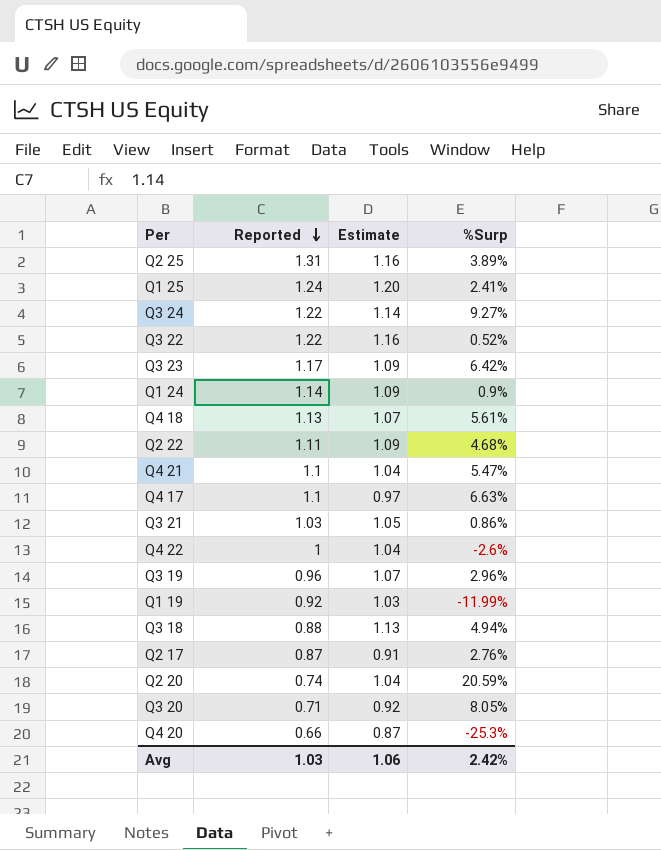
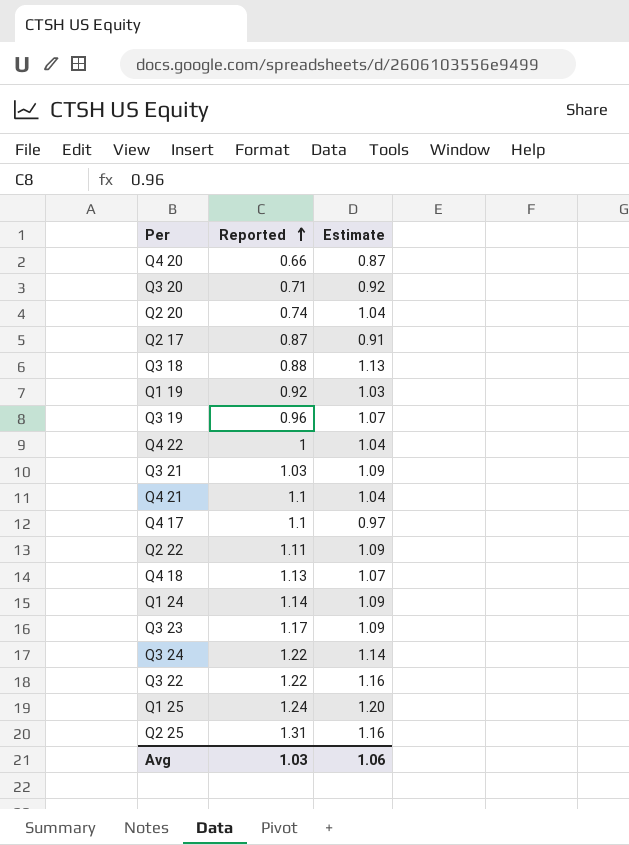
row order: Reported descending -> Reported ascending
column %Surp | position: 4 -> none
Q3 21 | Estimate: 1.05 -> 1.09

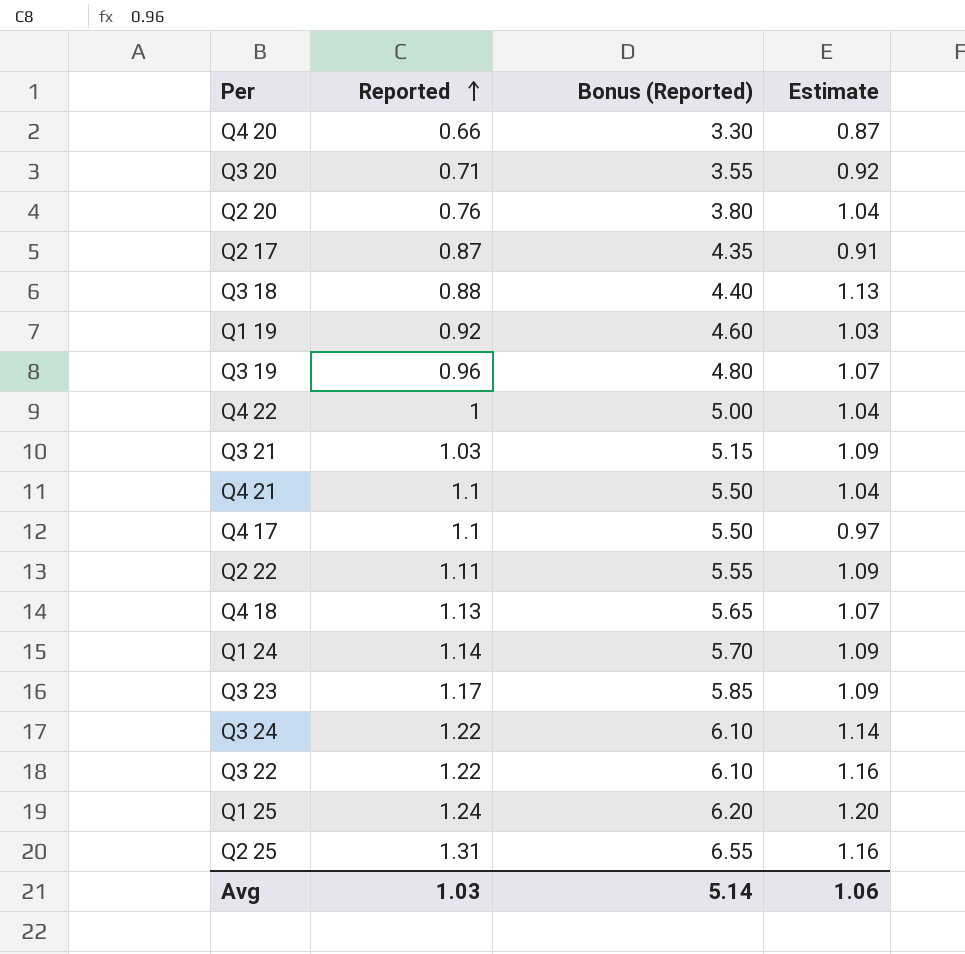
column Bonus (Reported) | formula: none -> [Reported] * 5
Q2 20 | Reported: 0.74 -> 0.76

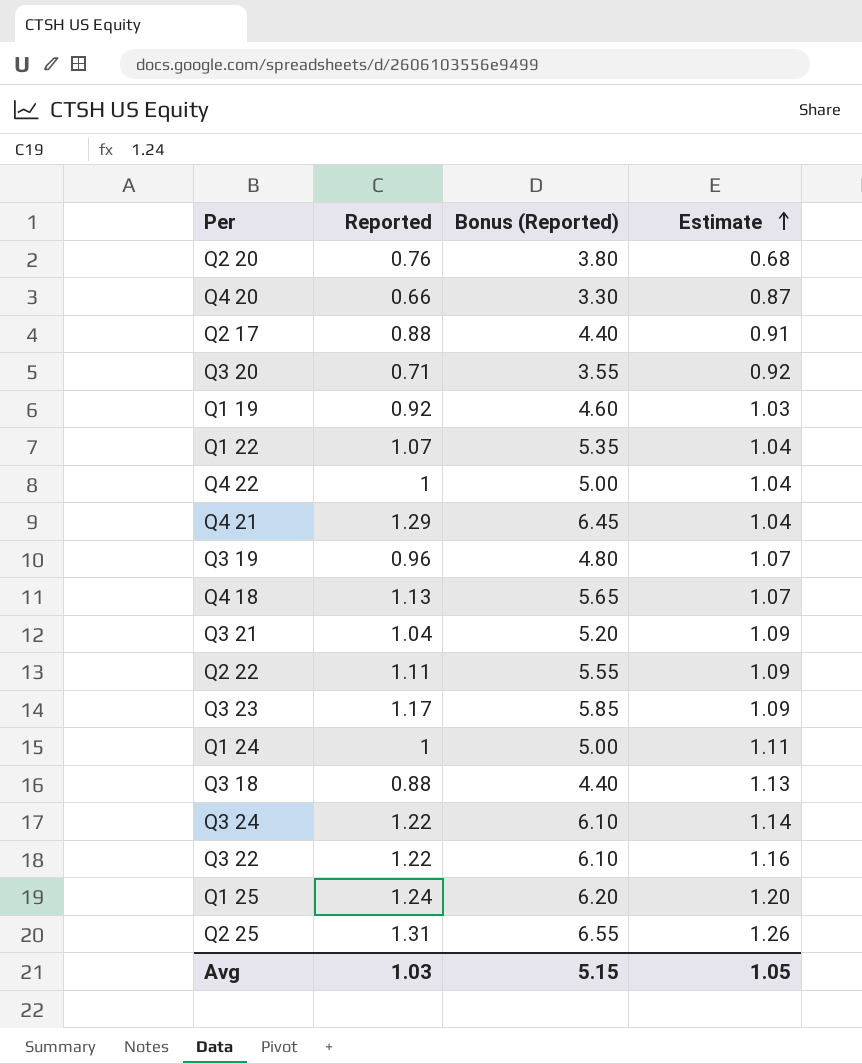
row order: Reported ascending -> Estimate ascending
row Q4 17: 1.1 | 5.50 | 0.97 -> none
Q2 20 | Estimate: 1.04 -> 0.68
Q2 17 | Reported: 0.87 -> 0.88
Q2 17 | Bonus (Reported): 4.35 -> 4.40
row Q1 22: none -> 1.07 | 5.35 | 1.04
Q4 21 | Reported: 1.1 -> 1.29
Q4 21 | Bonus (Reported): 5.50 -> 6.45
Q3 21 | Reported: 1.03 -> 1.04
Q3 21 | Bonus (Reported): 5.15 -> 5.20
Q1 24 | Reported: 1.14 -> 1
Q1 24 | Bonus (Reported): 5.70 -> 5.00
Q1 24 | Estimate: 1.09 -> 1.11
Q2 25 | Estimate: 1.16 -> 1.26
Avg | Bonus (Reported): 5.14 -> 5.15
Avg | Estimate: 1.06 -> 1.05

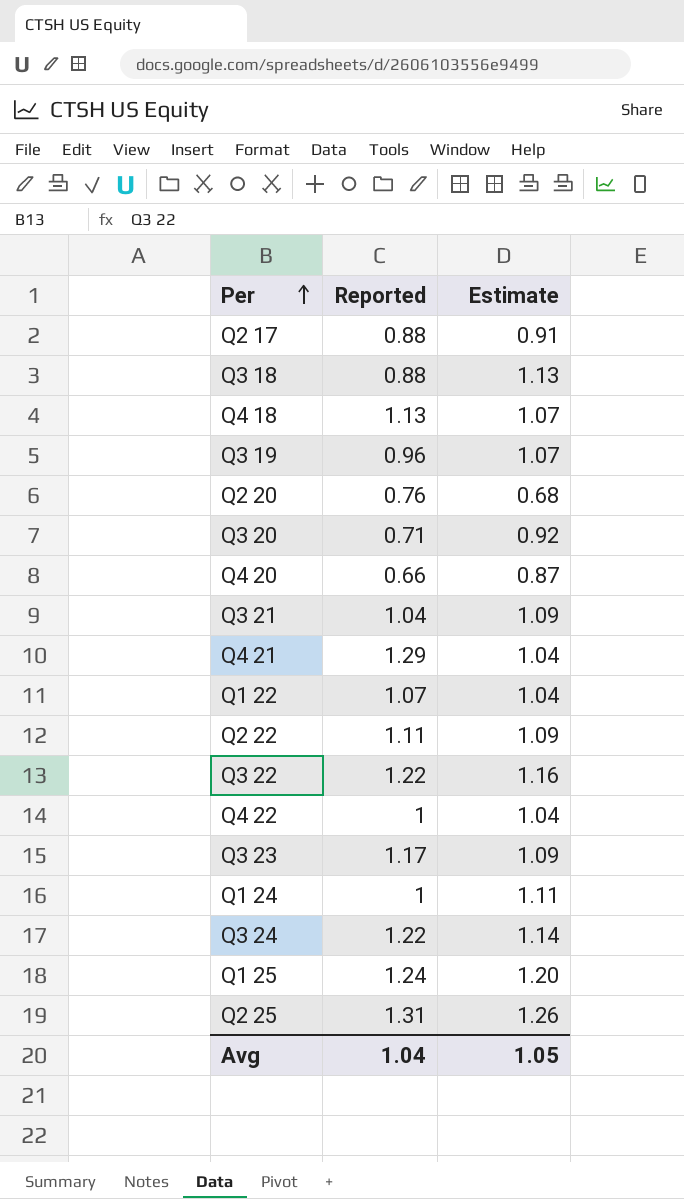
row order: Estimate ascending -> Per ascending
column Bonus (Reported) | formula: [Reported] * 5 -> none
row Q1 19: 0.92 | 4.60 | 1.03 -> none
Avg | Reported: 1.03 -> 1.04

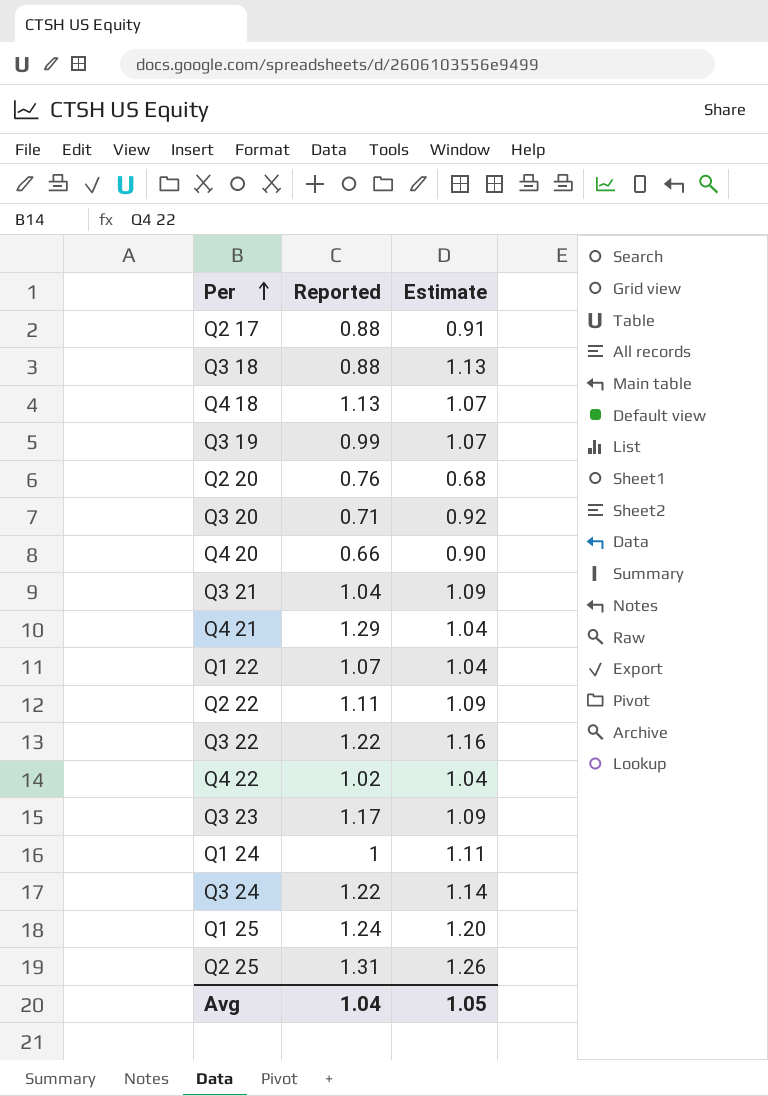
Q3 19 | Reported: 0.96 -> 0.99
Q4 20 | Estimate: 0.87 -> 0.90
Q4 22 | Reported: 1 -> 1.02

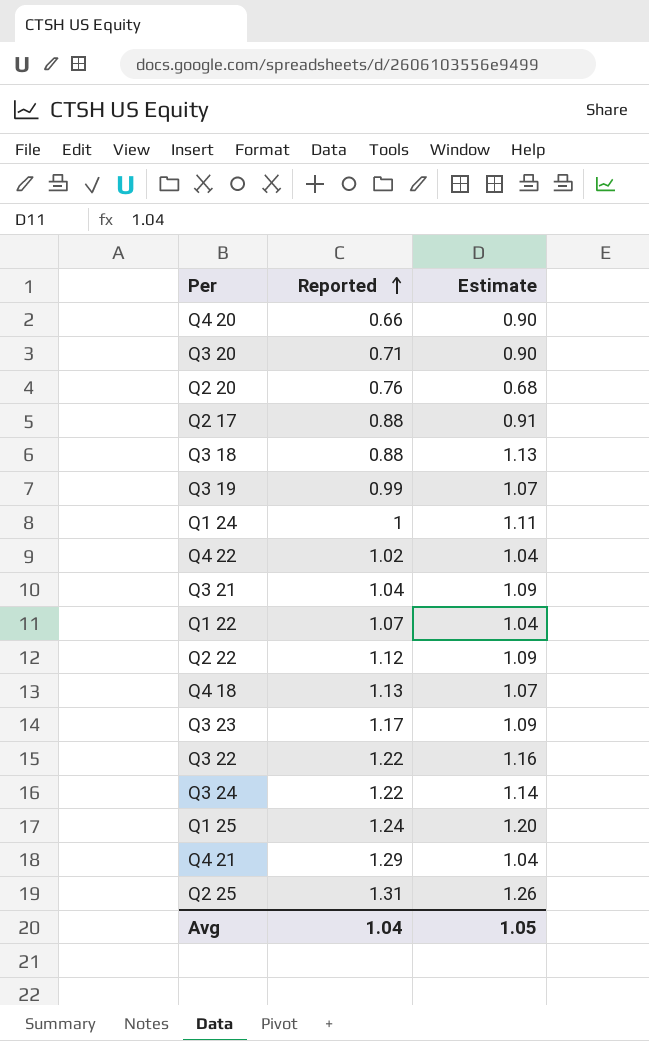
row order: Per ascending -> Reported ascending
Q3 20 | Estimate: 0.92 -> 0.90
Q2 22 | Reported: 1.11 -> 1.12

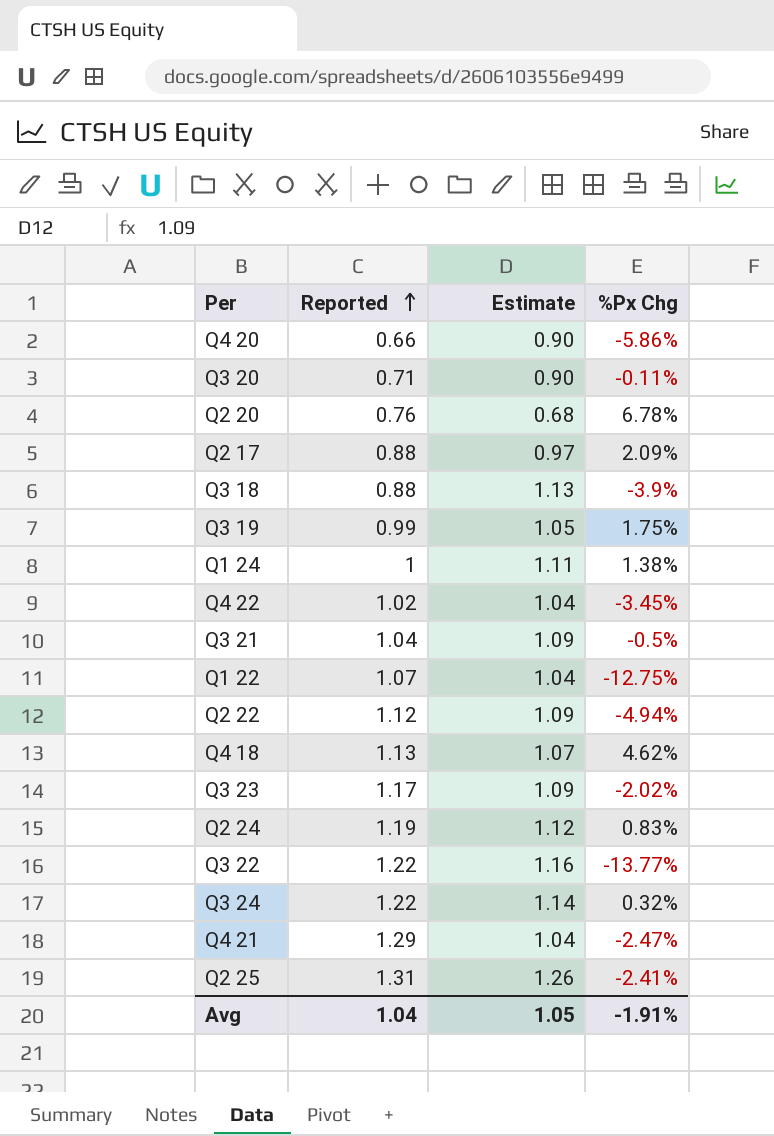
column %Px Chg | position: none -> 4
row Q1 25: 1.24 | 1.20 -> none
Q2 17 | Estimate: 0.91 -> 0.97
Q3 19 | Estimate: 1.07 -> 1.05
row Q2 24: none -> 1.19 | 1.12 | 0.83%

